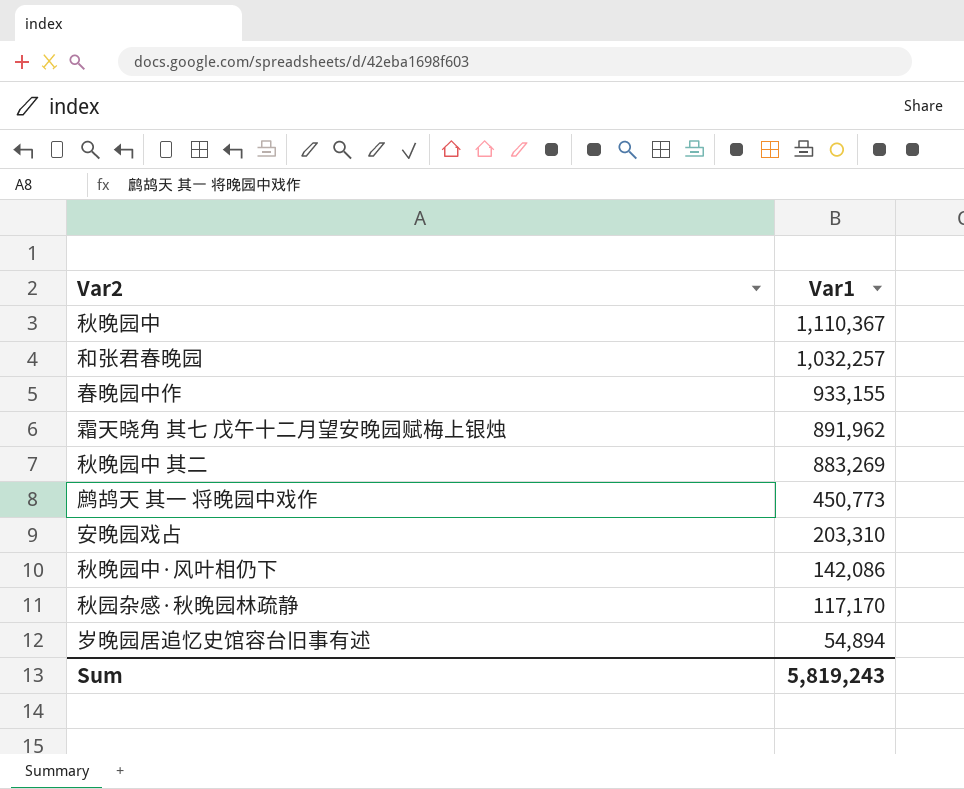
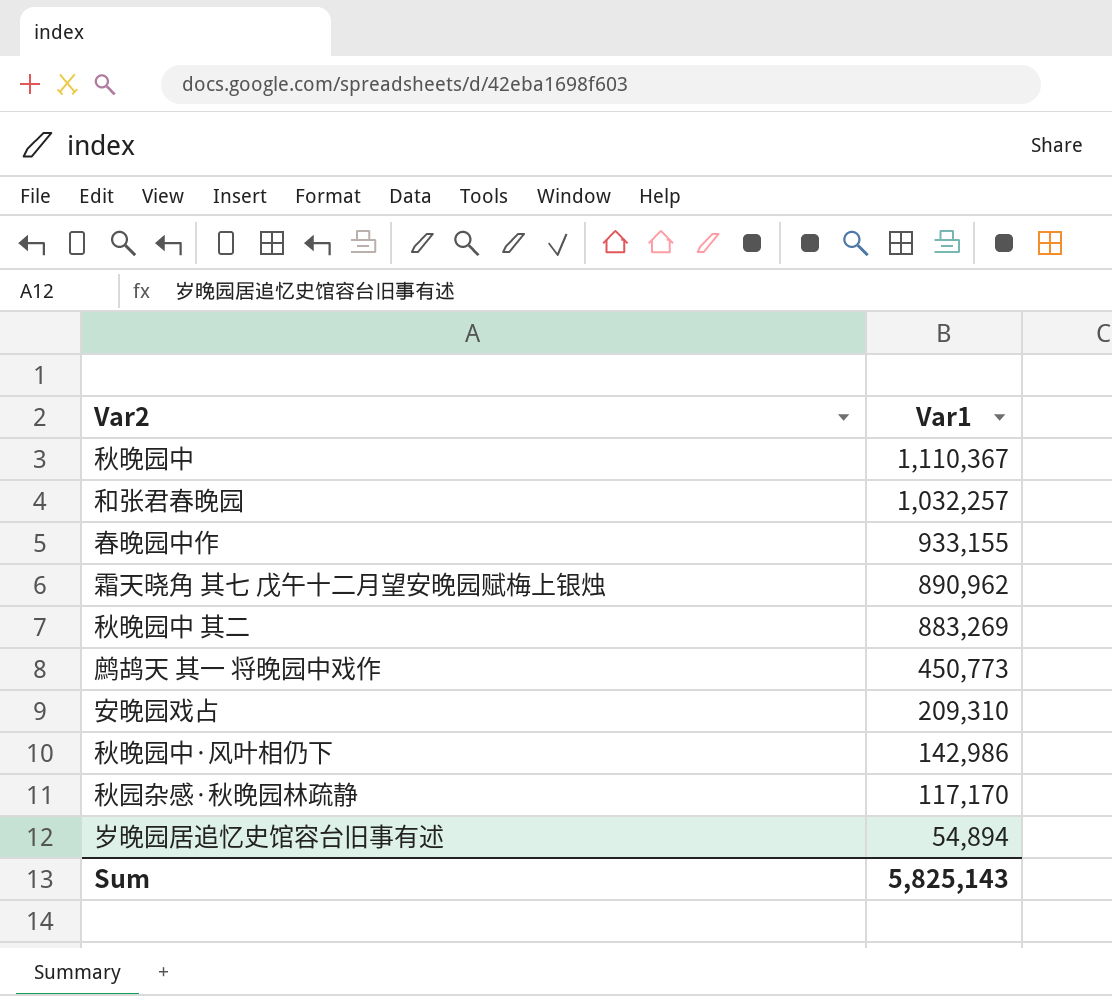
霜天晓角 其七 戊午十二月望安晚园赋梅上银烛 | Var1: 891,962 -> 890,962
安晚园戏占 | Var1: 203,310 -> 209,310
秋晚园中·风叶相仍下 | Var1: 142,086 -> 142,986
Sum | Var1: 5,819,243 -> 5,825,143

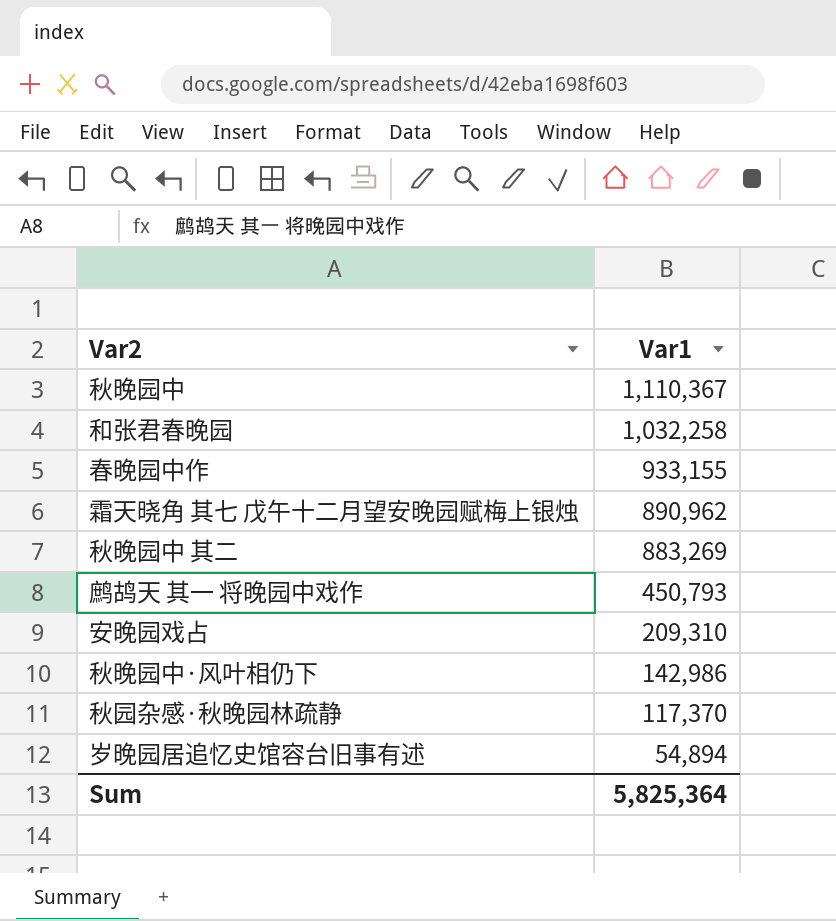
和张君春晚园 | Var1: 1,032,257 -> 1,032,258
鹧鸪天 其一 将晚园中戏作 | Var1: 450,773 -> 450,793
秋园杂感·秋晚园林疏静 | Var1: 117,170 -> 117,370
Sum | Var1: 5,825,143 -> 5,825,364

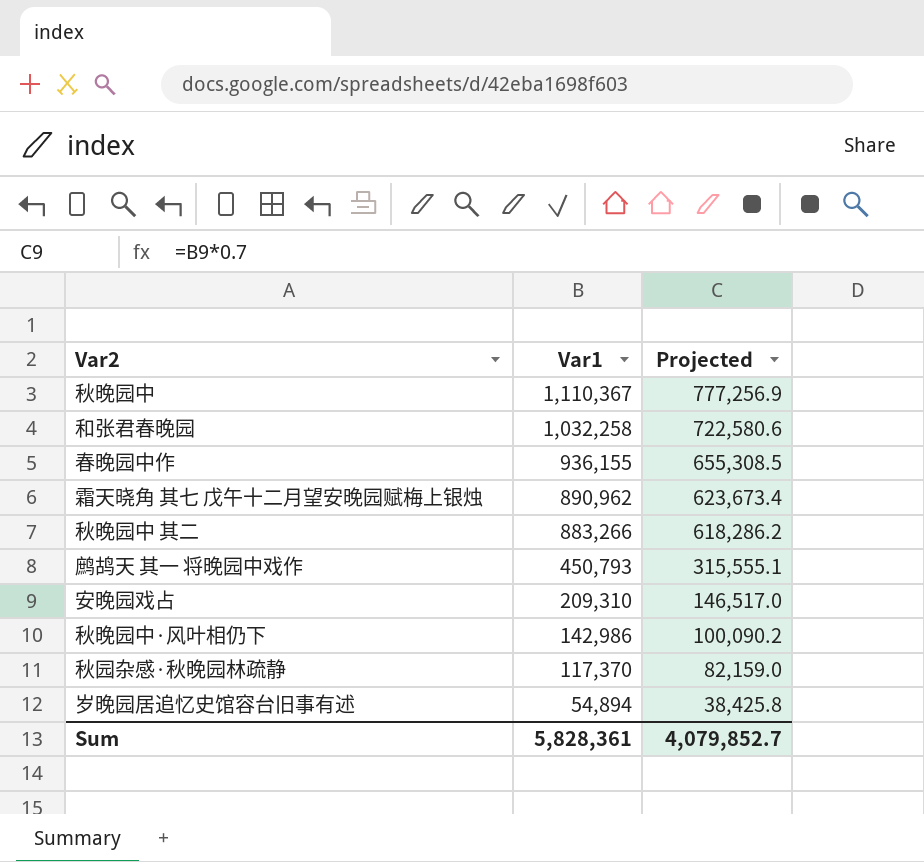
column Projected | formula: none -> [Var1] * 0.7
春晚园中作 | Var1: 933,155 -> 936,155
秋晚园中 其二 | Var1: 883,269 -> 883,266
Sum | Var1: 5,825,364 -> 5,828,361

